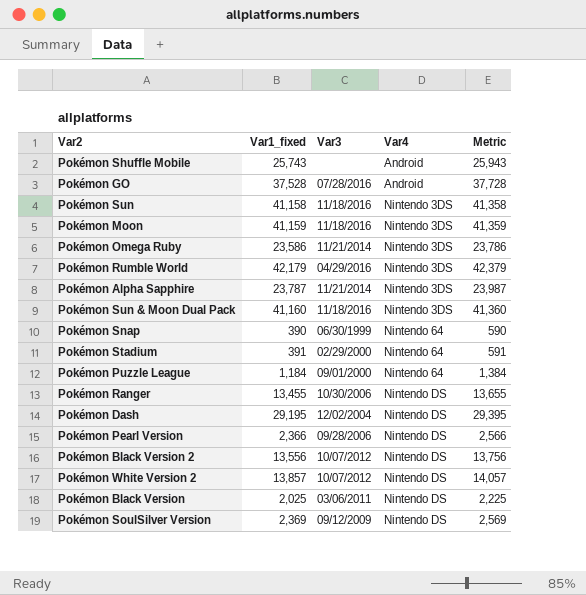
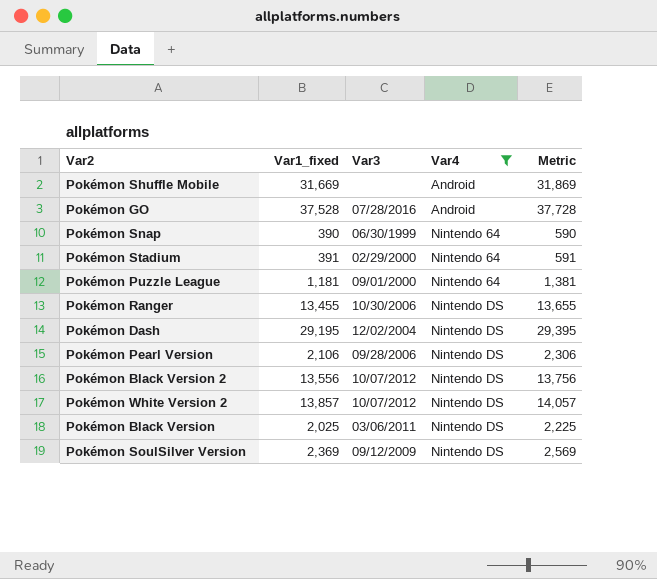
filter: none -> Var4 != Nintendo 3DS
Pokémon Shuffle Mobile | Var1_fixed: 25,743 -> 31,669
Pokémon Shuffle Mobile | Metric: 25,943 -> 31,869
Pokémon Puzzle League | Var1_fixed: 1,184 -> 1,181
Pokémon Puzzle League | Metric: 1,384 -> 1,381
Pokémon Pearl Version | Var1_fixed: 2,366 -> 2,106
Pokémon Pearl Version | Metric: 2,566 -> 2,306

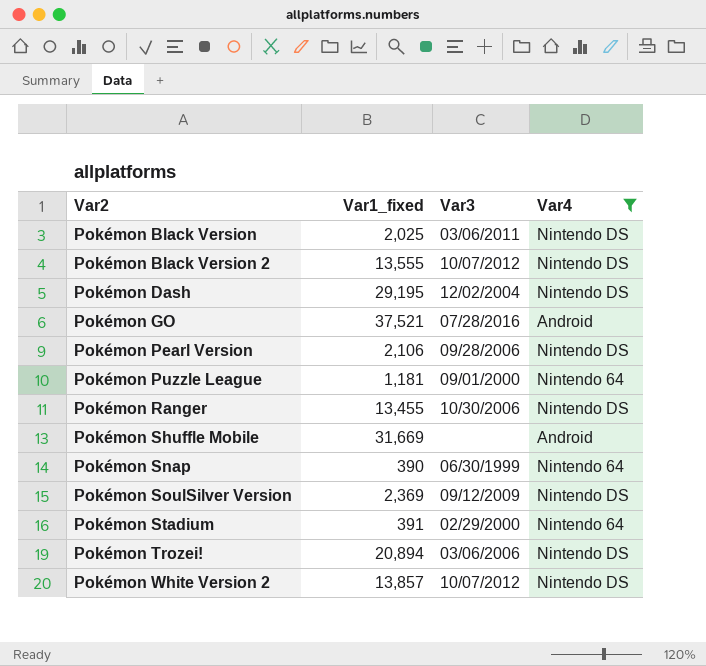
row order: Var4 ascending -> Var2 ascending
column Metric | formula: [Var1_fixed] + 200 -> none
Pokémon Black Version 2 | Var1_fixed: 13,556 -> 13,555
Pokémon GO | Var1_fixed: 37,528 -> 37,521
row Pokémon Trozei!: none -> 20,894 | 03/06/2006 | Nintendo DS

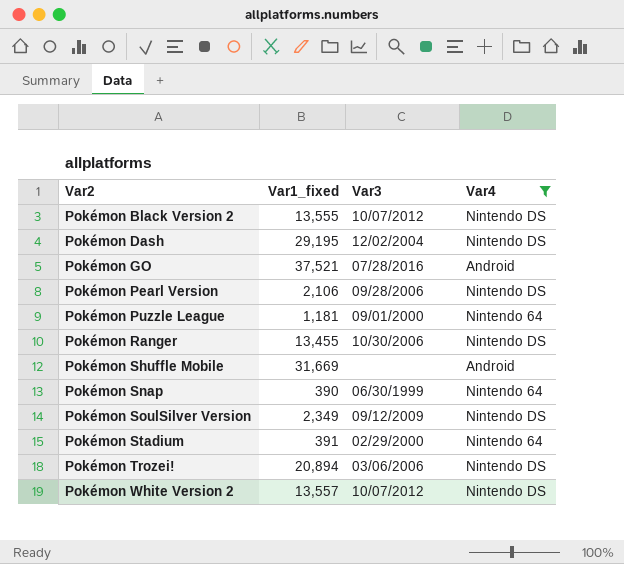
row Pokémon Black Version: 2,025 | 03/06/2011 | Nintendo DS -> none
Pokémon SoulSilver Version | Var1_fixed: 2,369 -> 2,349
Pokémon White Version 2 | Var1_fixed: 13,857 -> 13,557

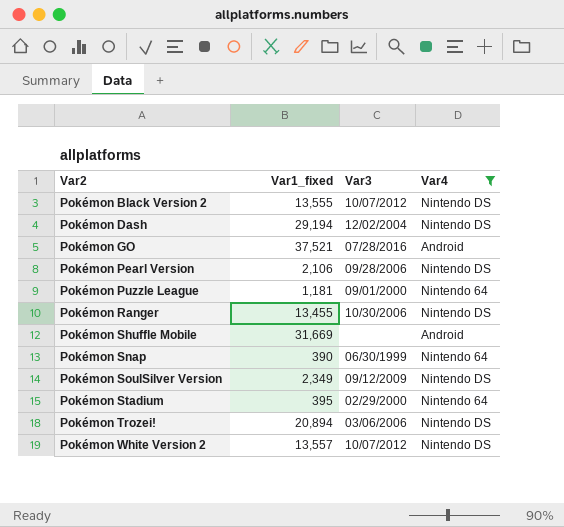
Pokémon Dash | Var1_fixed: 29,195 -> 29,194
Pokémon Stadium | Var1_fixed: 391 -> 395

